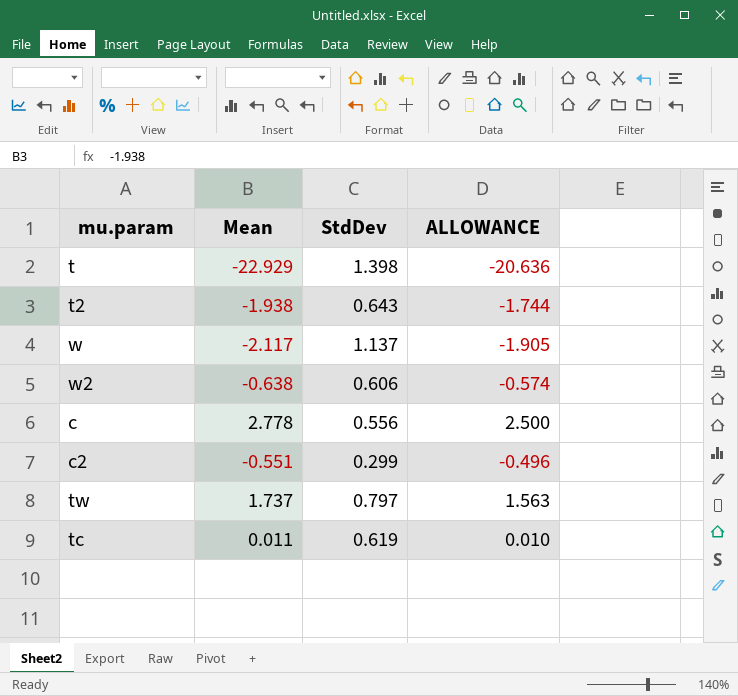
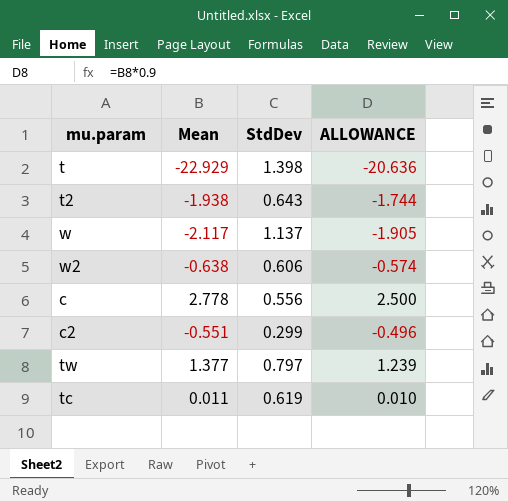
tw | Mean: 1.737 -> 1.377
tw | ALLOWANCE: 1.563 -> 1.239

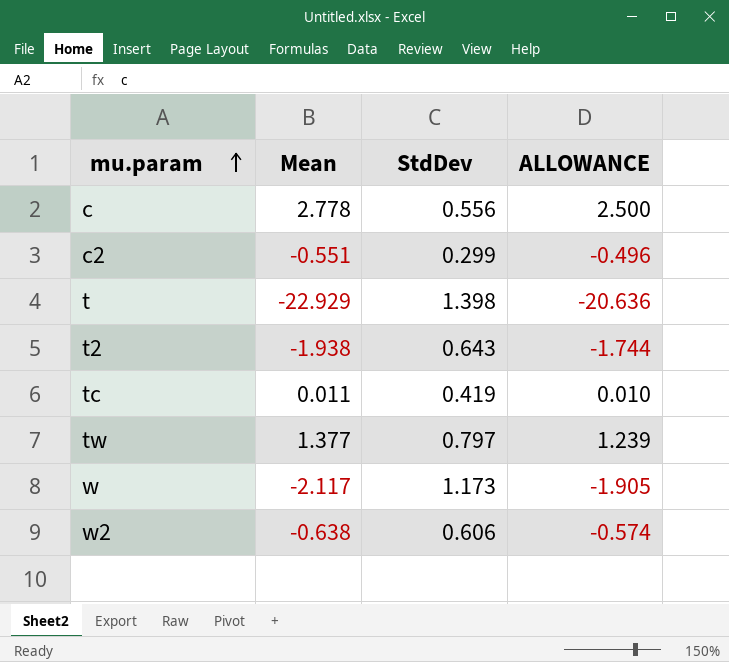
row order: none -> mu.param ascending
tc | StdDev: 0.619 -> 0.419
w | StdDev: 1.137 -> 1.173

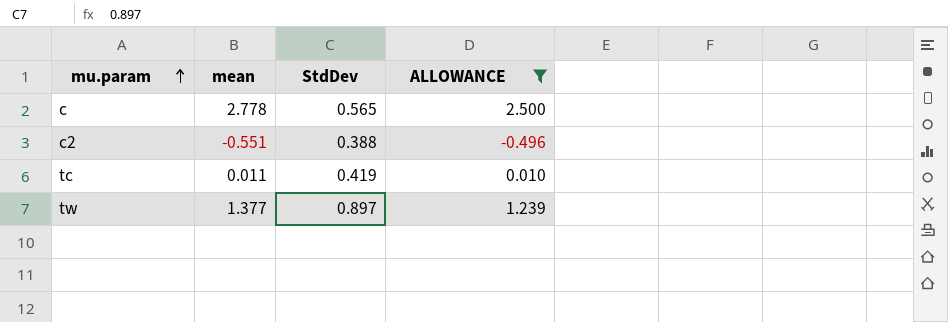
filter: none -> ALLOWANCE >= -0.496
column name: Mean -> mean
c | StdDev: 0.556 -> 0.565
c2 | StdDev: 0.299 -> 0.388
tw | StdDev: 0.797 -> 0.897

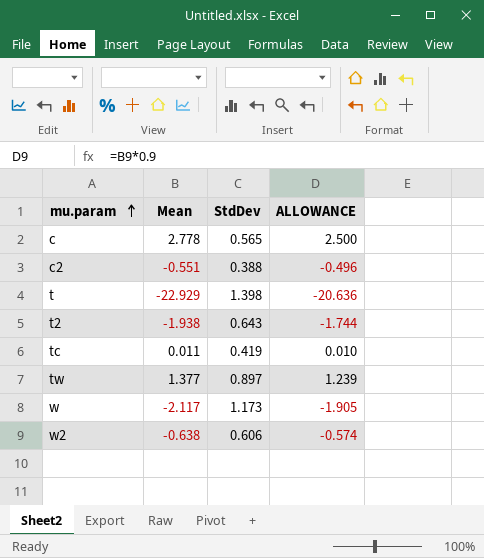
filter: ALLOWANCE >= -0.496 -> none
column name: mean -> Mean

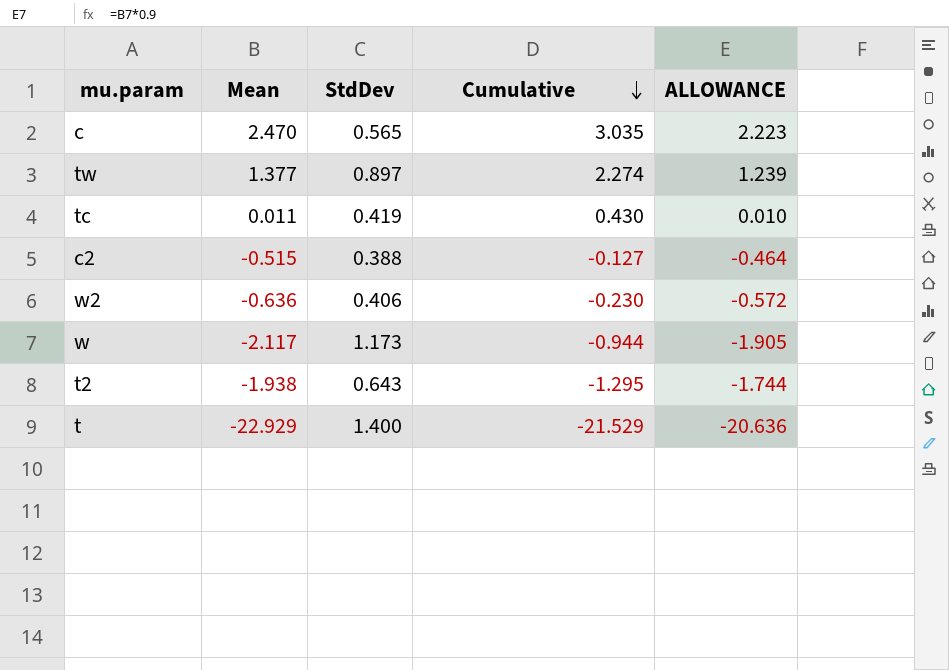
row order: mu.param ascending -> Cumulative descending
column Cumulative | formula: none -> [Mean] + [StdDev]
c | Mean: 2.778 -> 2.470
c | ALLOWANCE: 2.500 -> 2.223
c2 | Mean: -0.551 -> -0.515
c2 | ALLOWANCE: -0.496 -> -0.464
w2 | Mean: -0.638 -> -0.636
w2 | StdDev: 0.606 -> 0.406
w2 | ALLOWANCE: -0.574 -> -0.572
t | StdDev: 1.398 -> 1.400

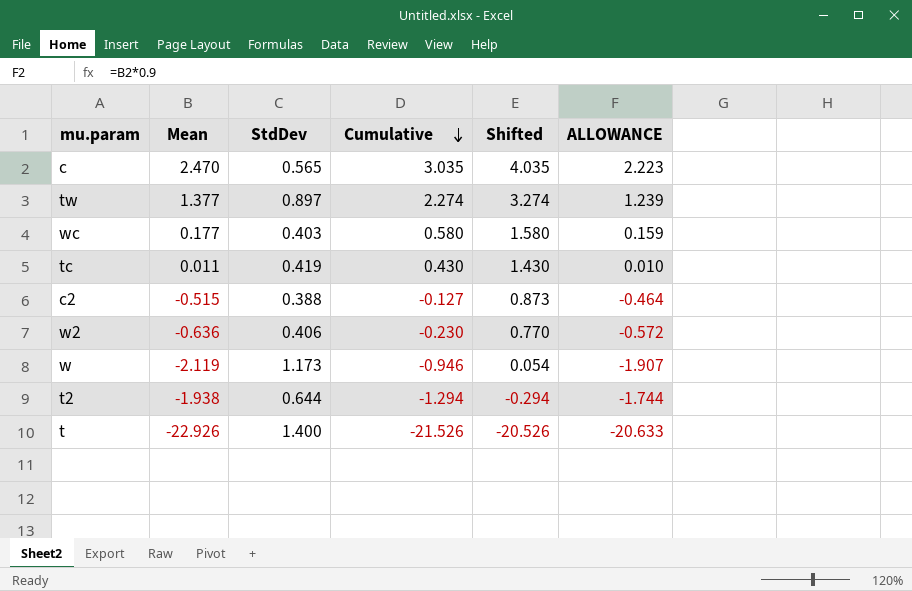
column Shifted | formula: none -> [Cumulative] + 1
row wc: none -> 0.177 | 0.403 | 0.580 | 1.580 | 0.159
w | Mean: -2.117 -> -2.119
w | Cumulative: -0.944 -> -0.946
w | ALLOWANCE: -1.905 -> -1.907
t2 | StdDev: 0.643 -> 0.644
t2 | Cumulative: -1.295 -> -1.294
t | Mean: -22.929 -> -22.926
t | Cumulative: -21.529 -> -21.526
t | ALLOWANCE: -20.636 -> -20.633

